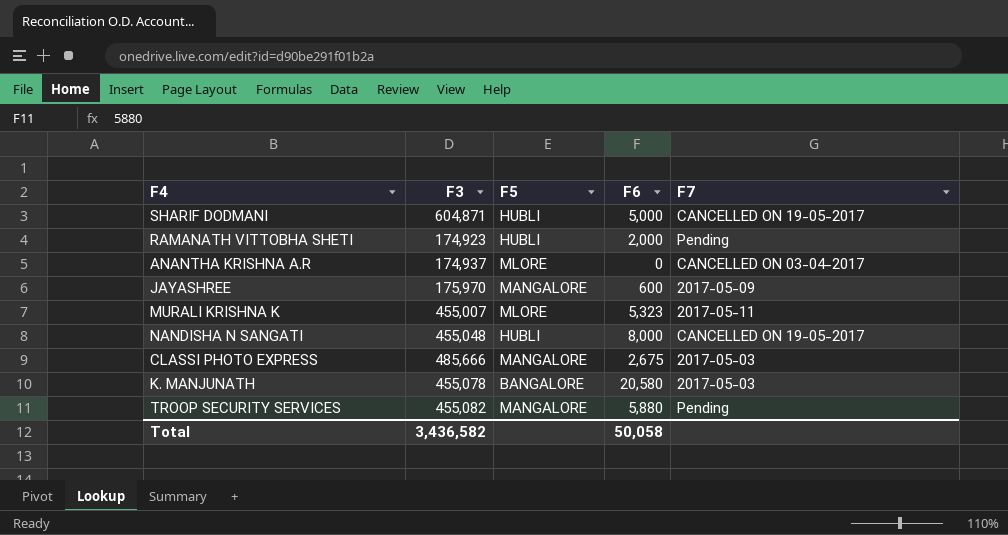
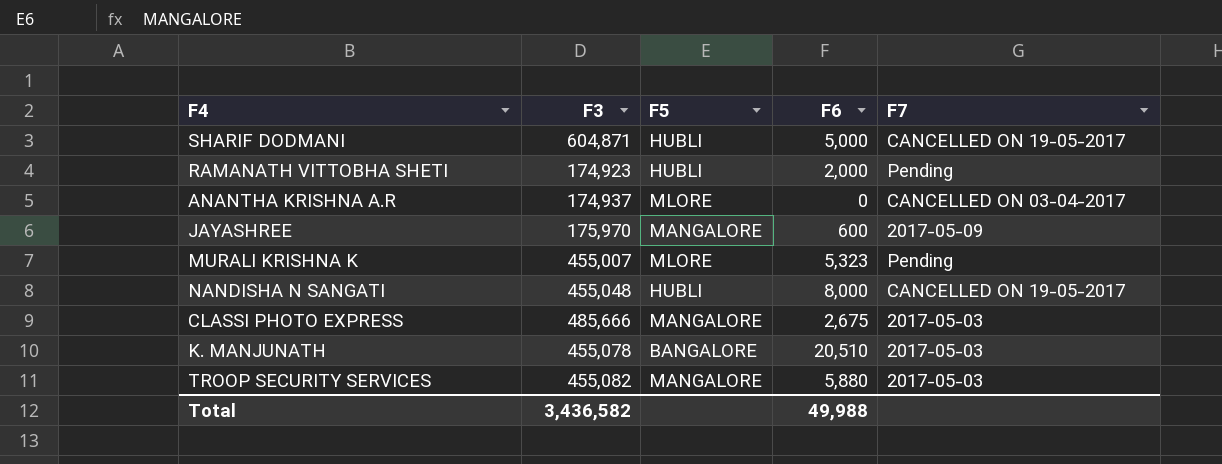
MURALI KRISHNA K | F7: 2017-05-11 -> Pending
K. MANJUNATH | F6: 20,580 -> 20,510
TROOP SECURITY SERVICES | F7: Pending -> 2017-05-03
Total | F6: 50,058 -> 49,988

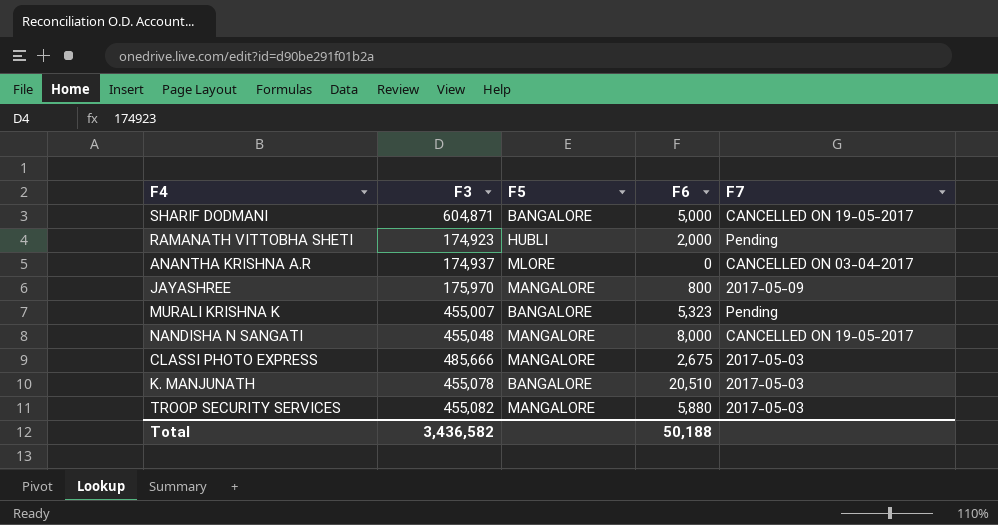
SHARIF DODMANI | F5: HUBLI -> BANGALORE
JAYASHREE | F6: 600 -> 800
MURALI KRISHNA K | F5: MLORE -> BANGALORE
NANDISHA N SANGATI | F5: HUBLI -> MANGALORE
Total | F6: 49,988 -> 50,188

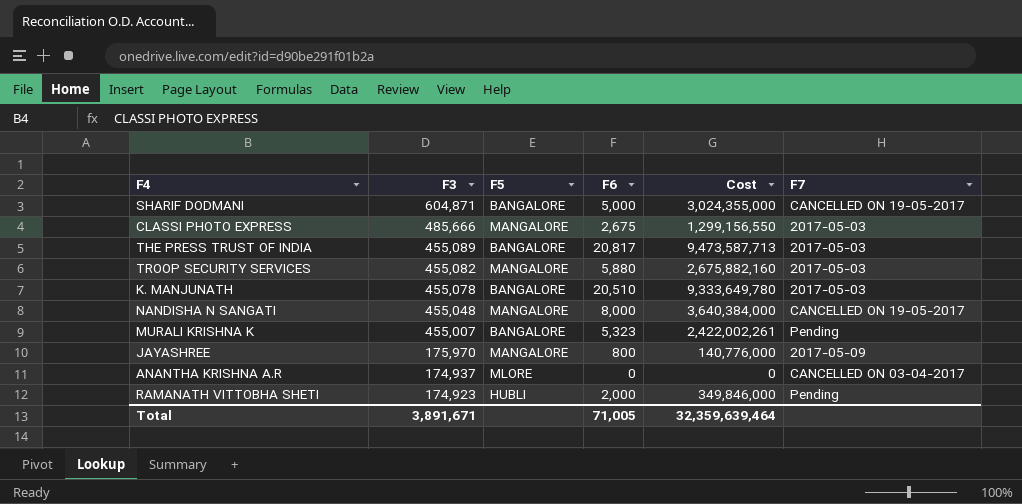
row order: none -> F3 descending
column Cost | formula: none -> [F3] * [F6]
row THE PRESS TRUST OF INDIA: none -> 455,089 | BANGALORE | 20,817 | 9,473,587,713 | 2017-05-03
Total | F3: 3,436,582 -> 3,891,671
Total | F6: 50,188 -> 71,005

